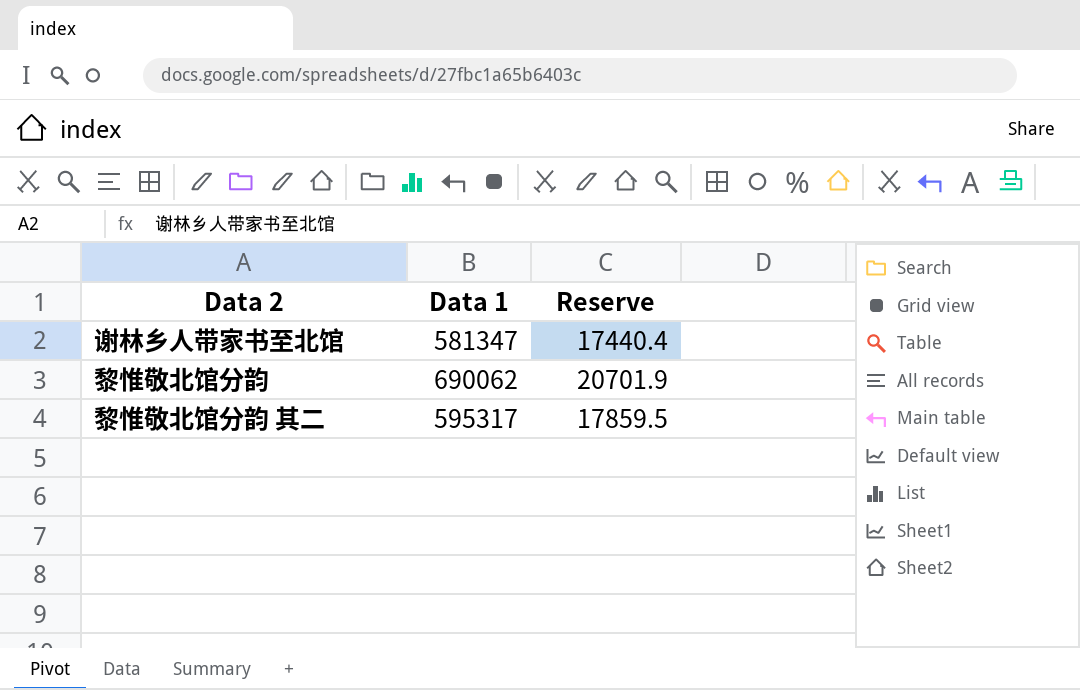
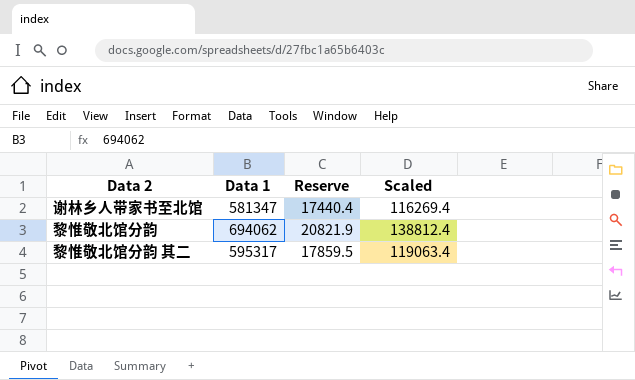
column Scaled | formula: none -> [Data 1] * 0.2
黎惟敬北馆分韵 | Data 1: 690062 -> 694062
黎惟敬北馆分韵 | Reserve: 20701.9 -> 20821.9

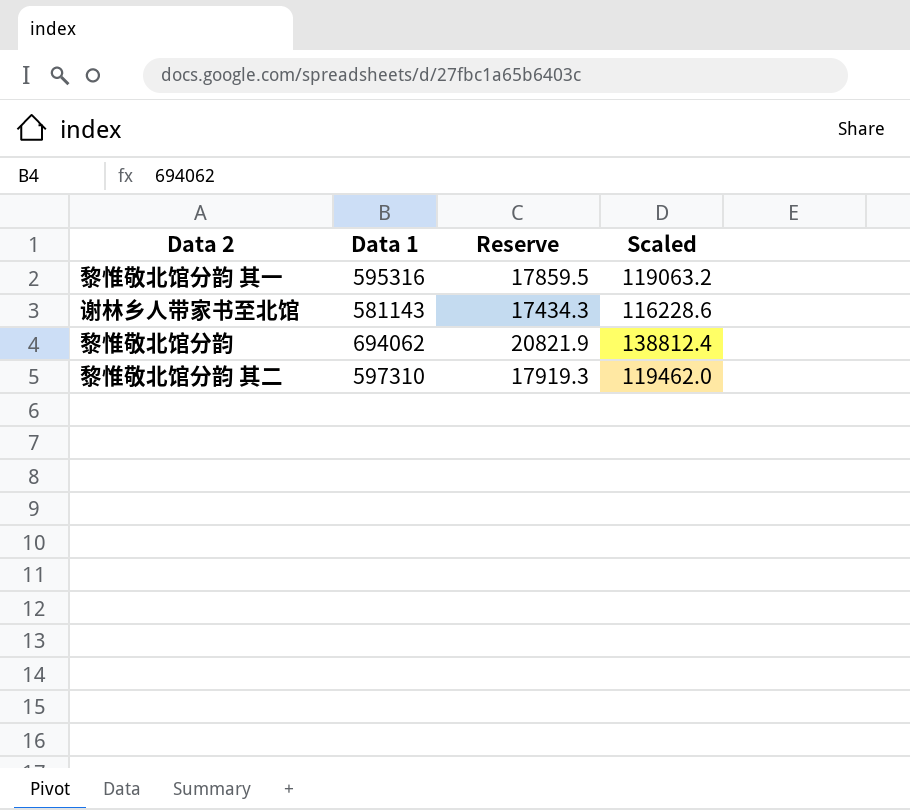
row 黎惟敬北馆分韵 其一: none -> 595316 | 17859.5 | 119063.2
谢林乡人带家书至北馆 | Data 1: 581347 -> 581143
谢林乡人带家书至北馆 | Reserve: 17440.4 -> 17434.3
谢林乡人带家书至北馆 | Scaled: 116269.4 -> 116228.6
黎惟敬北馆分韵 其二 | Data 1: 595317 -> 597310
黎惟敬北馆分韵 其二 | Reserve: 17859.5 -> 17919.3
黎惟敬北馆分韵 其二 | Scaled: 119063.4 -> 119462.0

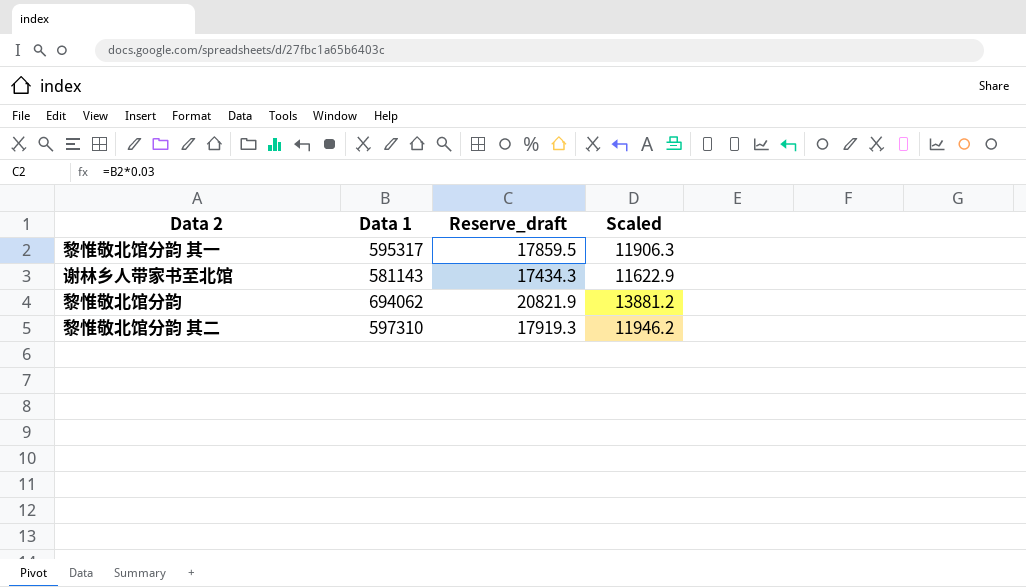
column name: Reserve -> Reserve_draft
column Scaled | formula: [Data 1] * 0.2 -> [Data 1] * 0.02
黎惟敬北馆分韵 其一 | Data 1: 595316 -> 595317

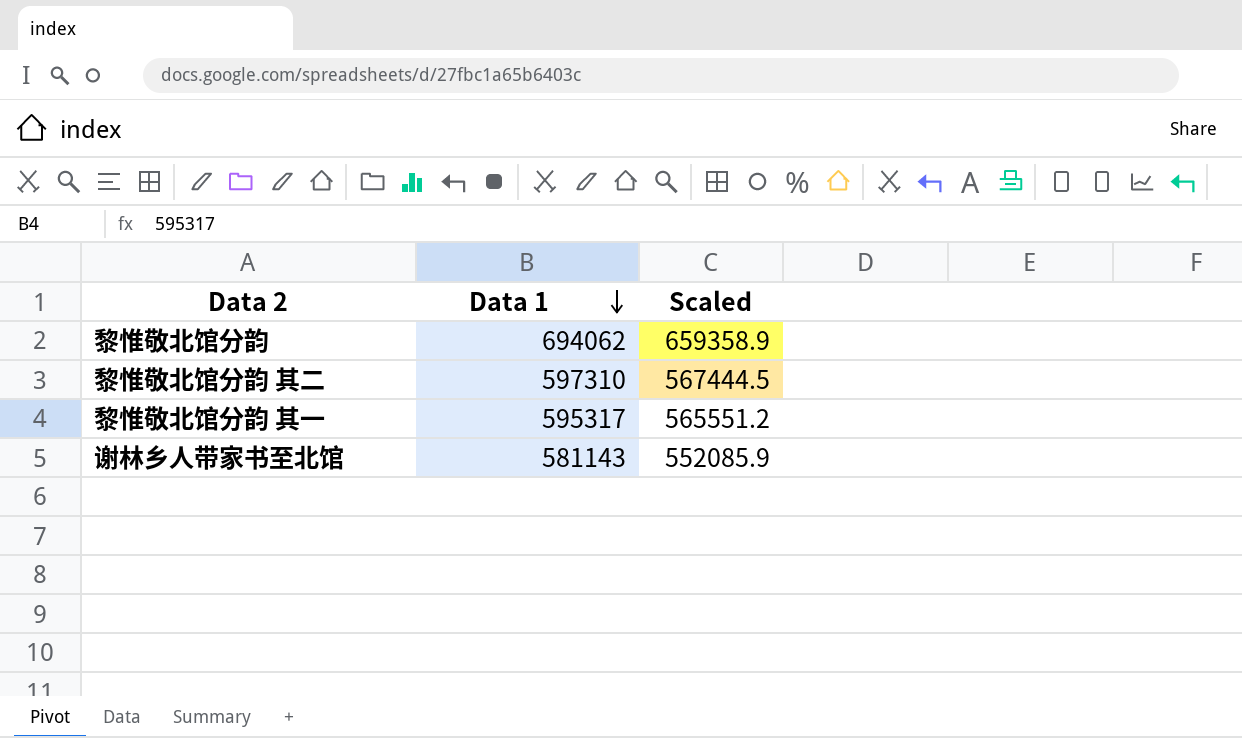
row order: none -> Data 1 descending
column Reserve_draft | formula: [Data 1] * 0.03 -> none
column Scaled | formula: [Data 1] * 0.02 -> [Data 1] * 0.95

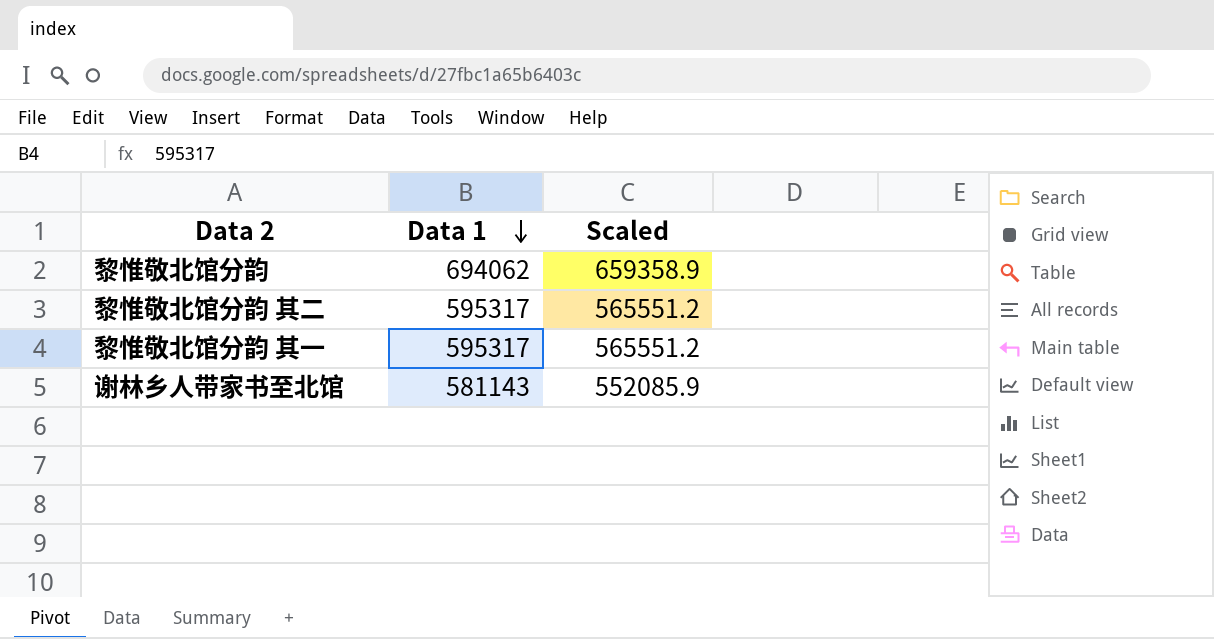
黎惟敬北馆分韵 其二 | Data 1: 597310 -> 595317
黎惟敬北馆分韵 其二 | Scaled: 567444.5 -> 565551.2

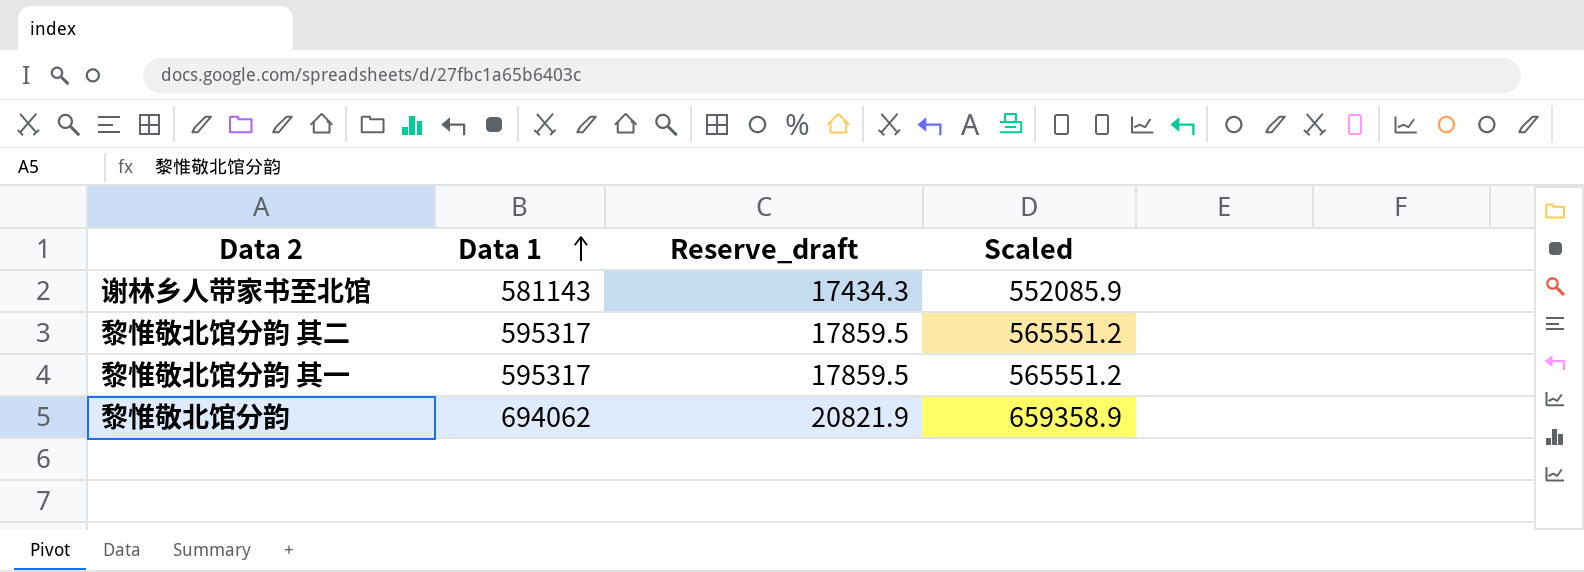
row order: Data 1 descending -> Data 1 ascending
column Reserve_draft | formula: none -> [Data 1] * 0.03

